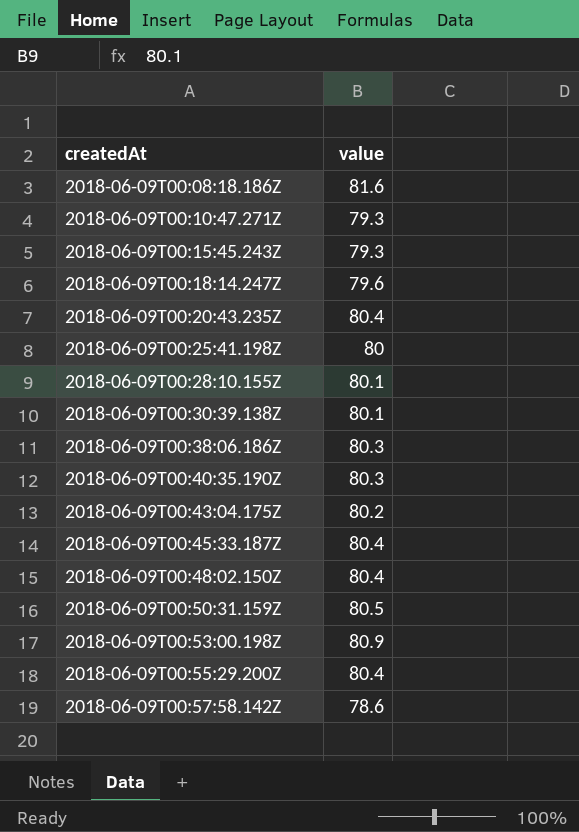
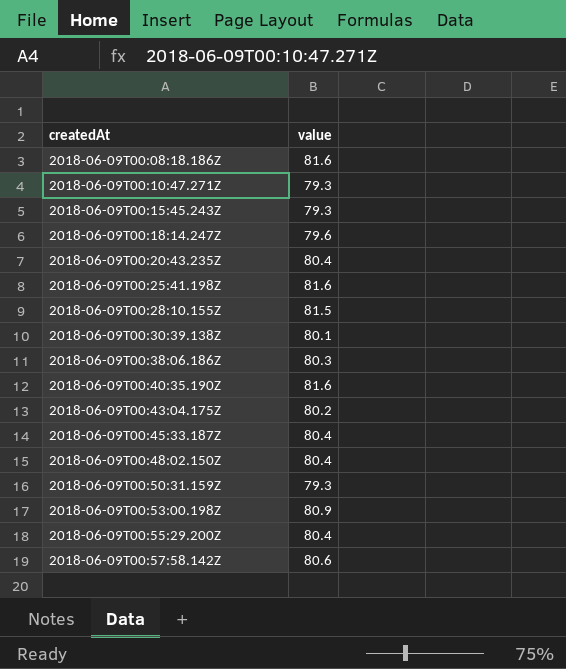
2018-06-09T00:25:41.198Z | value: 80 -> 81.6
2018-06-09T00:28:10.155Z | value: 80.1 -> 81.5
2018-06-09T00:40:35.190Z | value: 80.3 -> 81.6
2018-06-09T00:50:31.159Z | value: 80.5 -> 79.3
2018-06-09T00:57:58.142Z | value: 78.6 -> 80.6

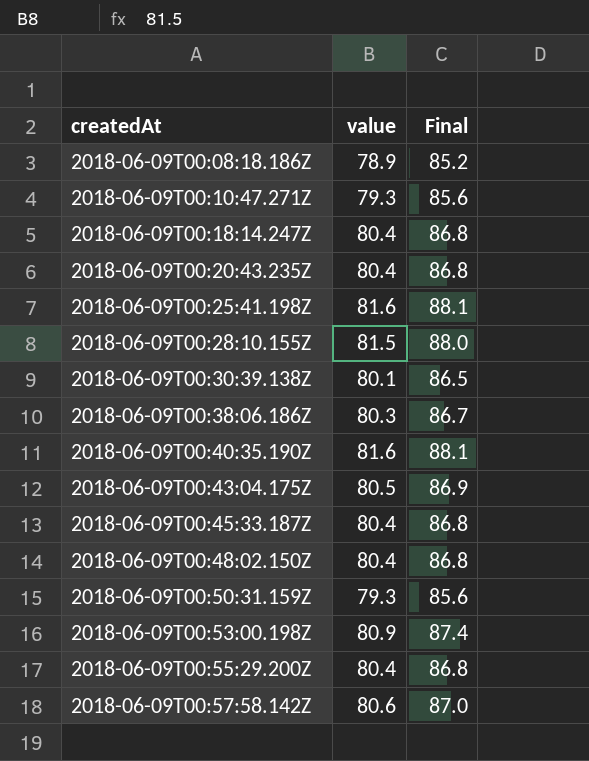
column Final | formula: none -> [value] * 1.08
row 2018-06-09T00:15:45.243Z: 79.3 -> none
2018-06-09T00:08:18.186Z | value: 81.6 -> 78.9
2018-06-09T00:18:14.247Z | value: 79.6 -> 80.4
2018-06-09T00:43:04.175Z | value: 80.2 -> 80.5

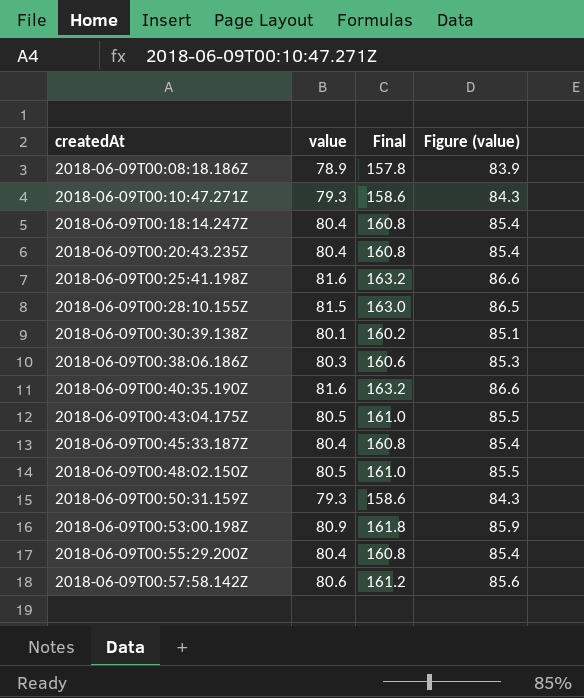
column Final | formula: [value] * 1.08 -> [value] * 2
column Figure (value) | formula: none -> [value] + 5
2018-06-09T00:48:02.150Z | value: 80.4 -> 80.5

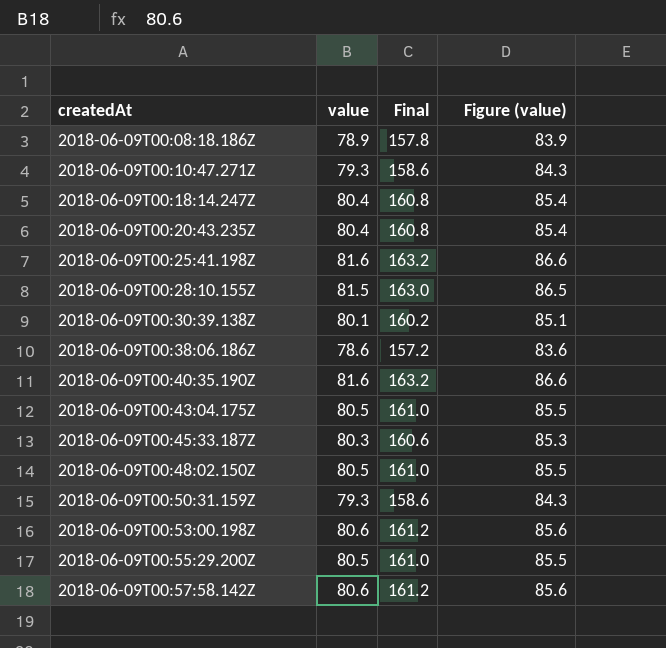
2018-06-09T00:38:06.186Z | value: 80.3 -> 78.6
2018-06-09T00:38:06.186Z | Final: 160.6 -> 157.2
2018-06-09T00:38:06.186Z | Figure (value): 85.3 -> 83.6
2018-06-09T00:45:33.187Z | value: 80.4 -> 80.3
2018-06-09T00:45:33.187Z | Final: 160.8 -> 160.6
2018-06-09T00:45:33.187Z | Figure (value): 85.4 -> 85.3
2018-06-09T00:53:00.198Z | value: 80.9 -> 80.6
2018-06-09T00:53:00.198Z | Final: 161.8 -> 161.2
2018-06-09T00:53:00.198Z | Figure (value): 85.9 -> 85.6
2018-06-09T00:55:29.200Z | value: 80.4 -> 80.5
2018-06-09T00:55:29.200Z | Final: 160.8 -> 161.0
2018-06-09T00:55:29.200Z | Figure (value): 85.4 -> 85.5

